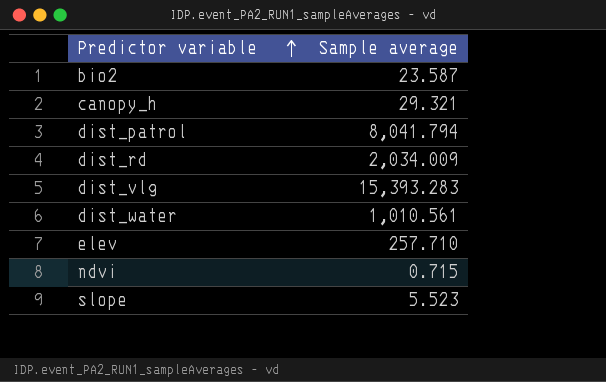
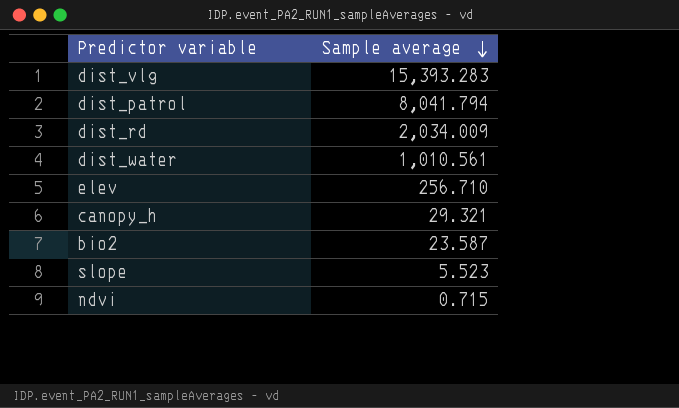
row order: Predictor variable ascending -> Sample average descending
elev | Sample average: 257.710 -> 256.710

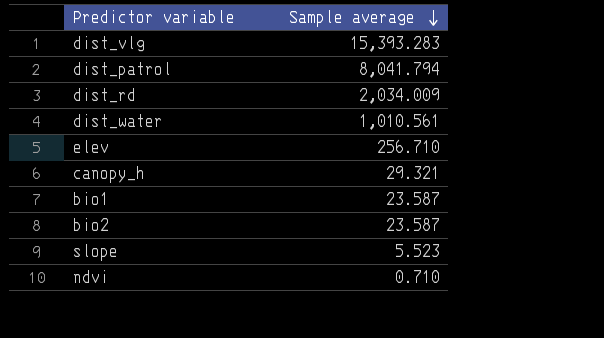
row bio1: none -> 23.587
ndvi | Sample average: 0.715 -> 0.710

